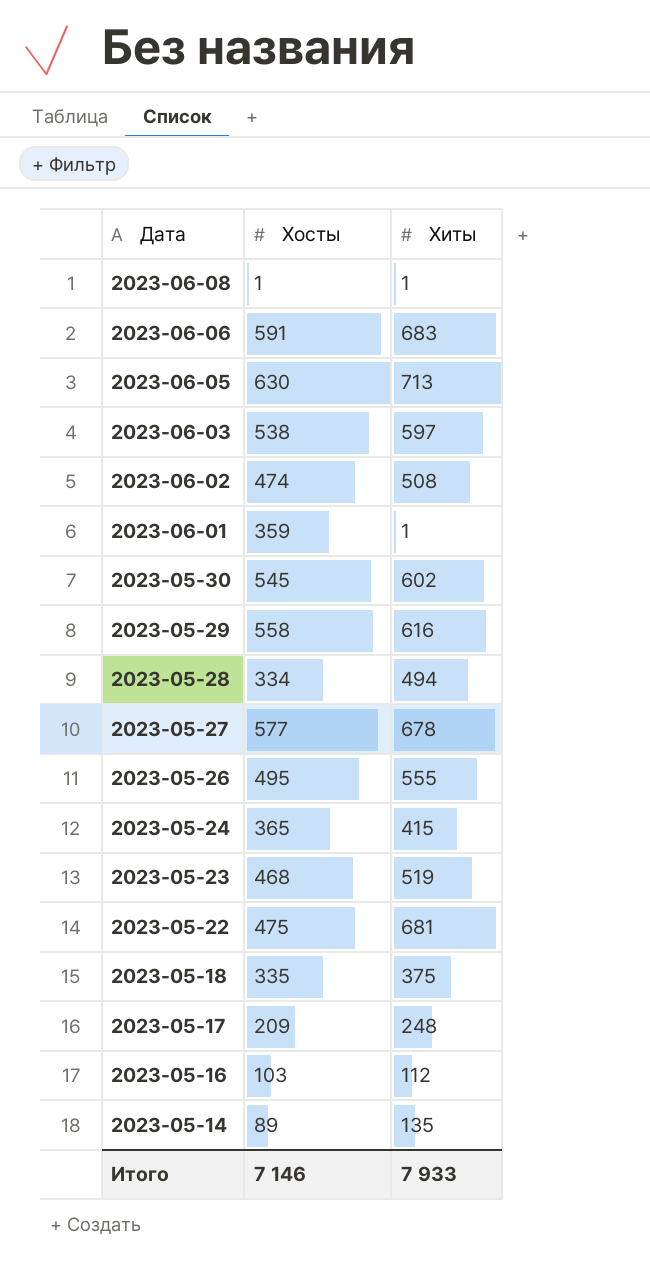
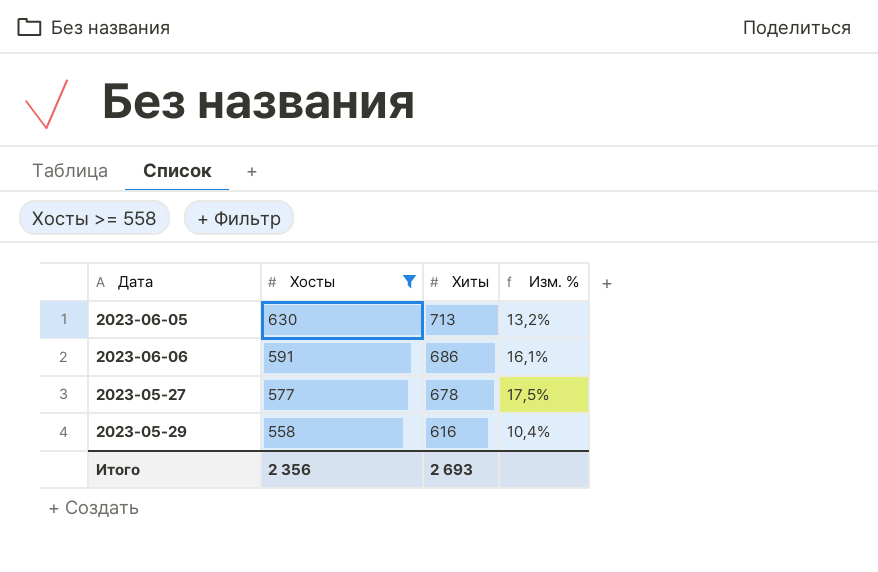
filter: none -> Хосты >= 558
row order: Дата descending -> Хосты descending
column Изм. % | formula: none -> ([Хиты] - [Хосты]) / [Хосты]
2023-06-06 | Хиты: 683 -> 686
Итого | Хосты: 7 146 -> 2 356
Итого | Хиты: 7 933 -> 2 693

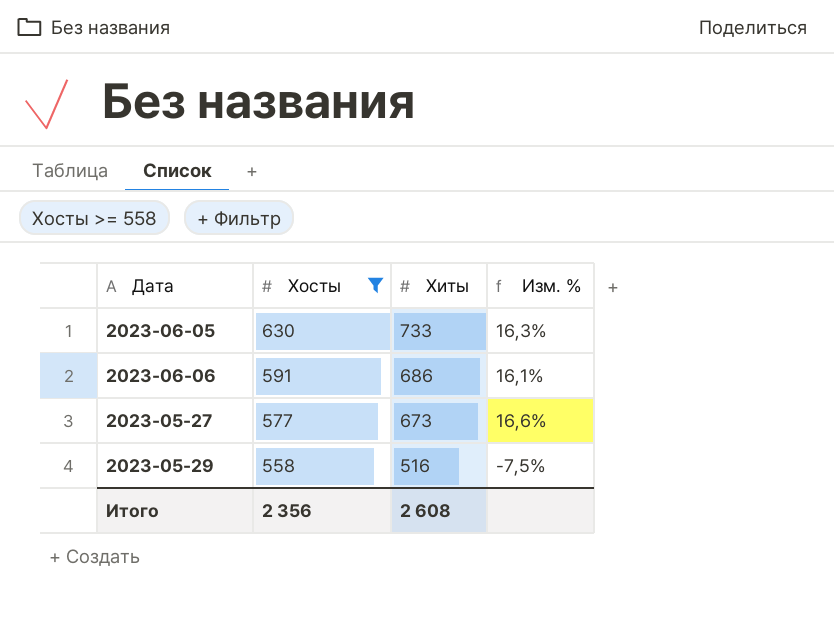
2023-06-05 | Хиты: 713 -> 733
2023-06-05 | Изм. %: 13,2% -> 16,3%
2023-05-27 | Хиты: 678 -> 673
2023-05-27 | Изм. %: 17,5% -> 16,6%
2023-05-29 | Хиты: 616 -> 516
2023-05-29 | Изм. %: 10,4% -> -7,5%
Итого | Хиты: 2 693 -> 2 608

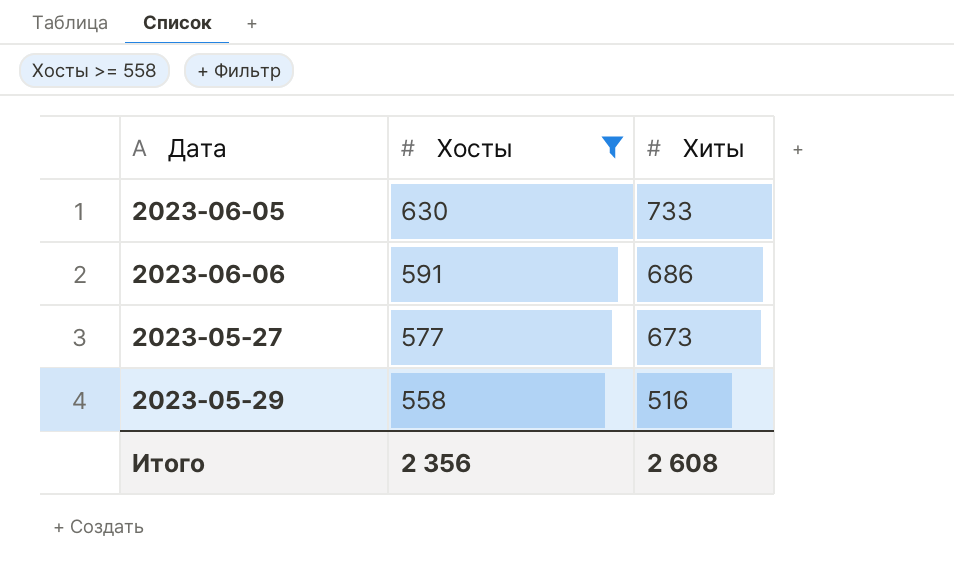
column Изм. % | formula: ([Хиты] - [Хосты]) / [Хосты] -> none

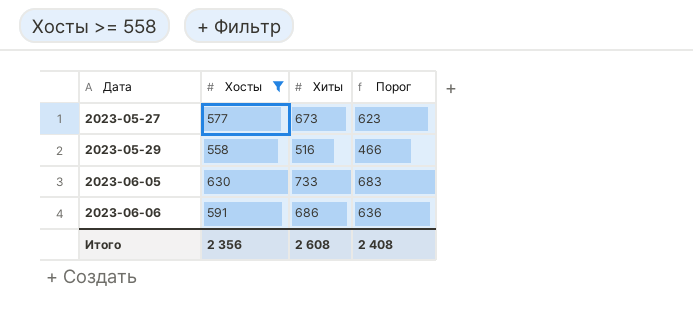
row order: Хосты descending -> Дата ascending
column Порог | formula: none -> [Хиты] - 50

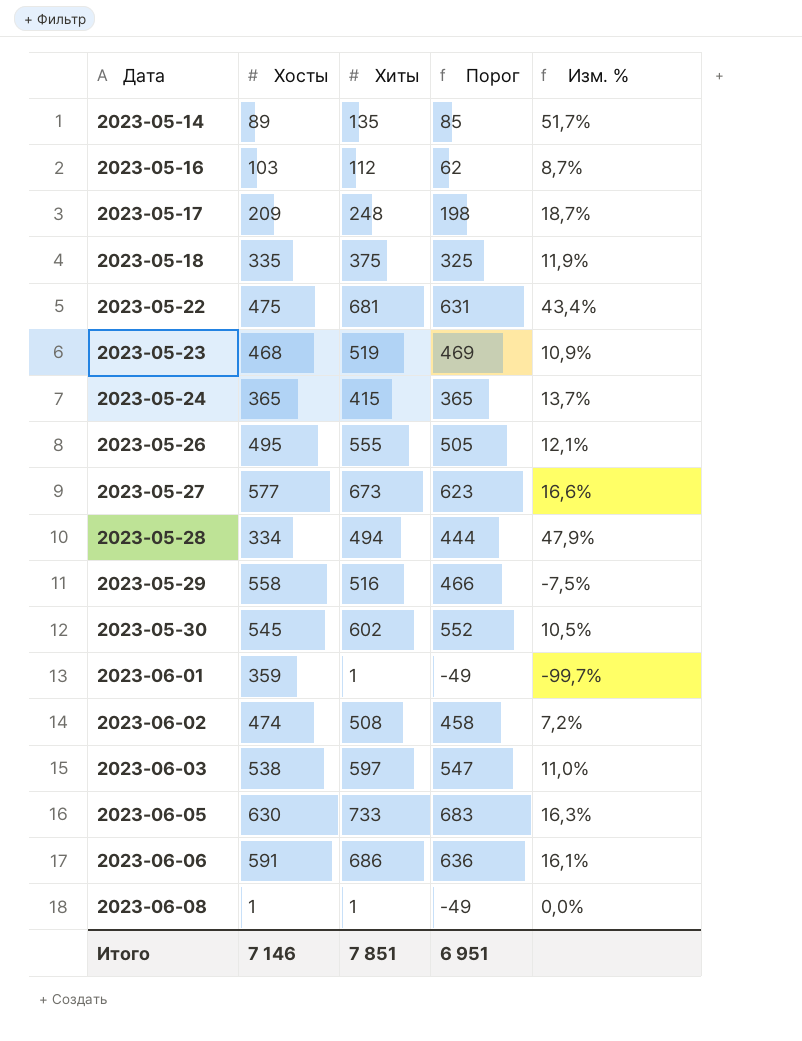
filter: Хосты >= 558 -> none
column Изм. % | formula: none -> ([Хиты] - [Хосты]) / [Хосты]
Итого | Хосты: 2 356 -> 7 146
Итого | Хиты: 2 608 -> 7 851
Итого | Порог: 2 408 -> 6 951

